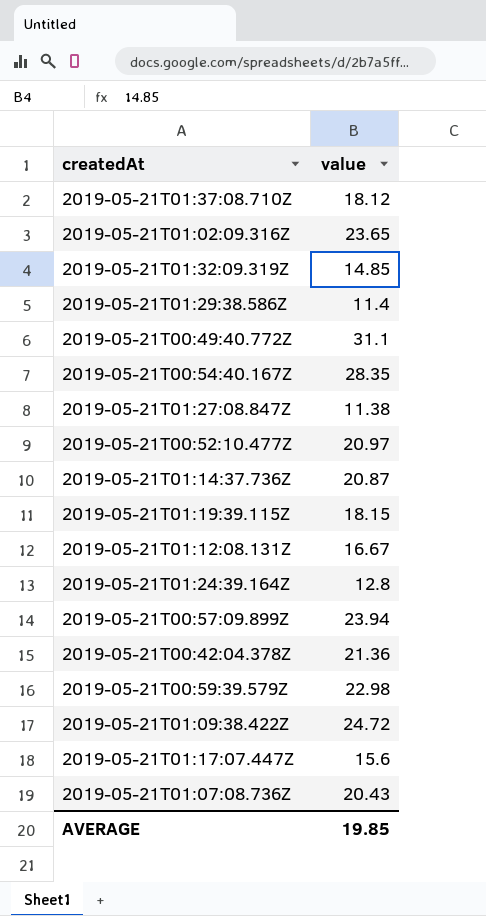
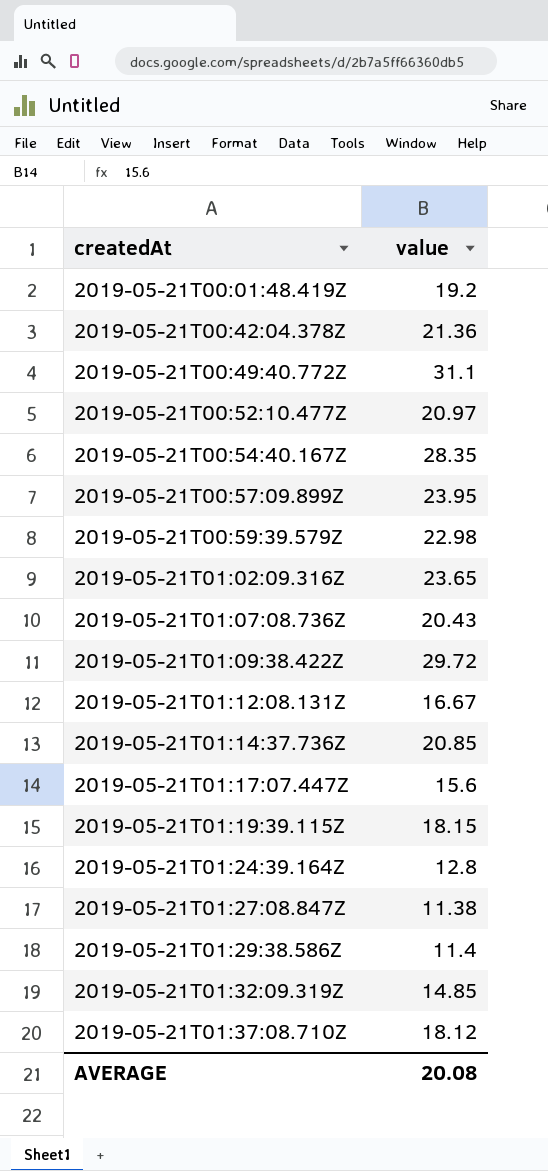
row order: none -> createdAt ascending
row 2019-05-21T00:01:48.419Z: none -> 19.2
2019-05-21T00:57:09.899Z | value: 23.94 -> 23.95
2019-05-21T01:09:38.422Z | value: 24.72 -> 29.72
2019-05-21T01:14:37.736Z | value: 20.87 -> 20.85
AVERAGE | value: 19.85 -> 20.08

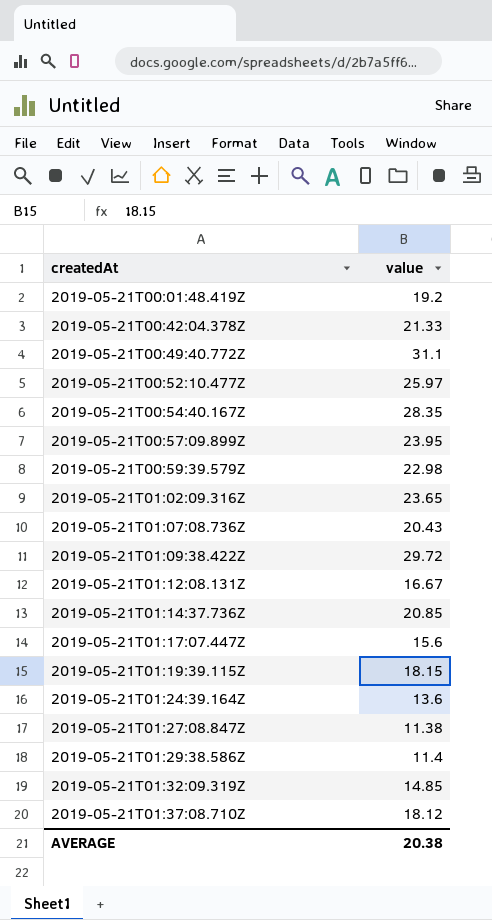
2019-05-21T00:42:04.378Z | value: 21.36 -> 21.33
2019-05-21T00:52:10.477Z | value: 20.97 -> 25.97
2019-05-21T01:24:39.164Z | value: 12.8 -> 13.6
AVERAGE | value: 20.08 -> 20.38

